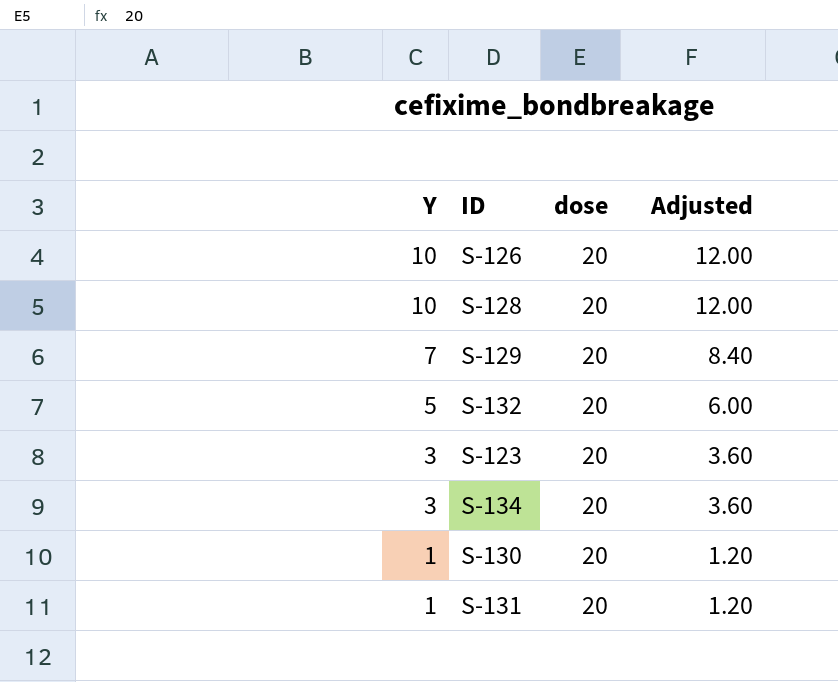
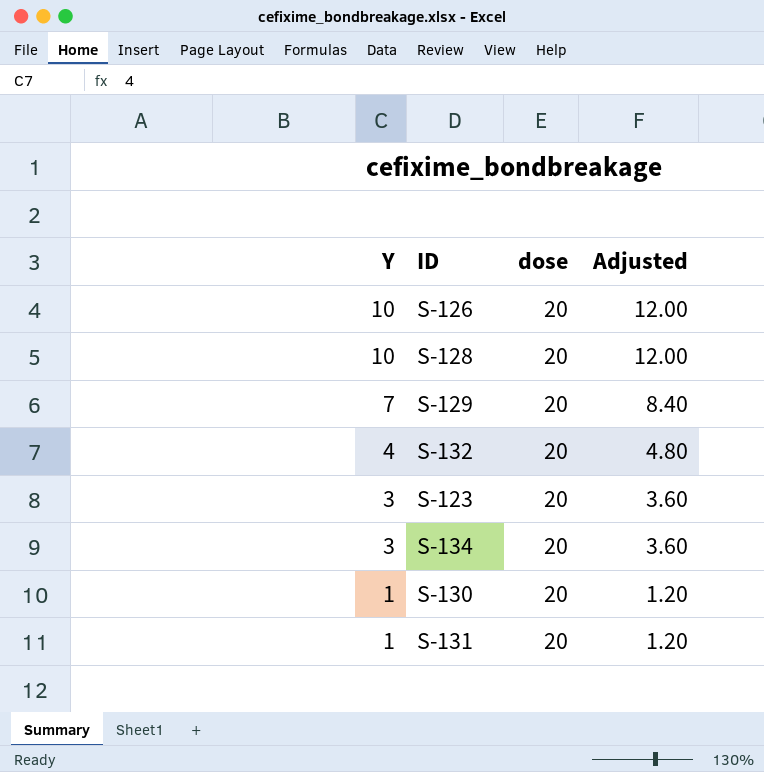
S-132 | Y: 5 -> 4
S-132 | Adjusted: 6.00 -> 4.80

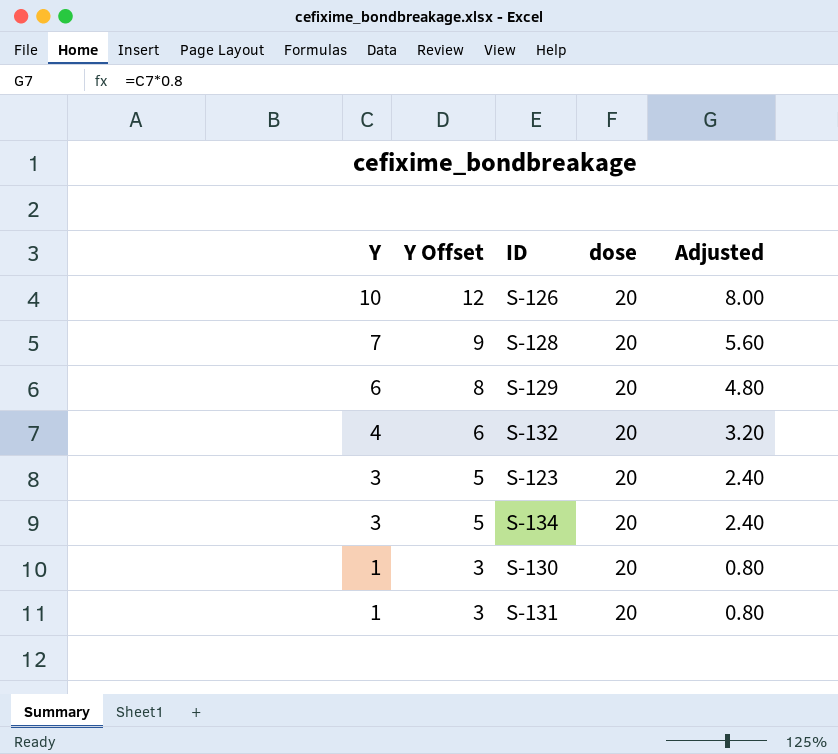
column Y Offset | formula: none -> [Y] + 2
column Adjusted | formula: [Y] * 1.2 -> [Y] * 0.8
S-128 | Y: 10 -> 7
S-129 | Y: 7 -> 6

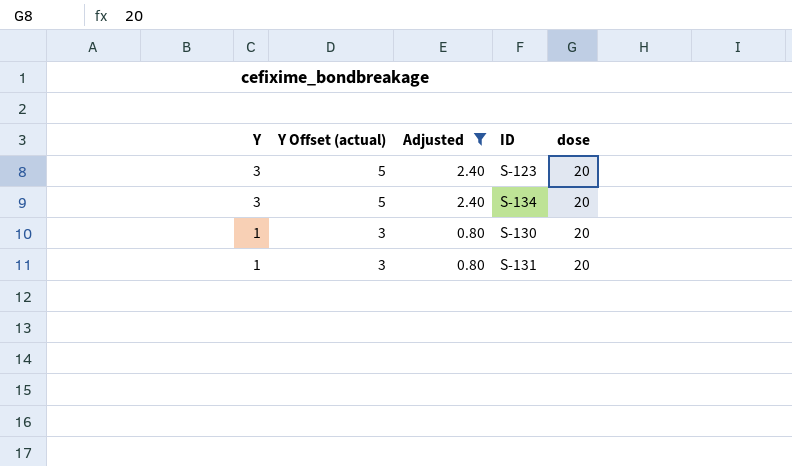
filter: none -> Adjusted <= 2.40
column name: Y Offset -> Y Offset (actual)
column Adjusted | position: 5 -> 3

